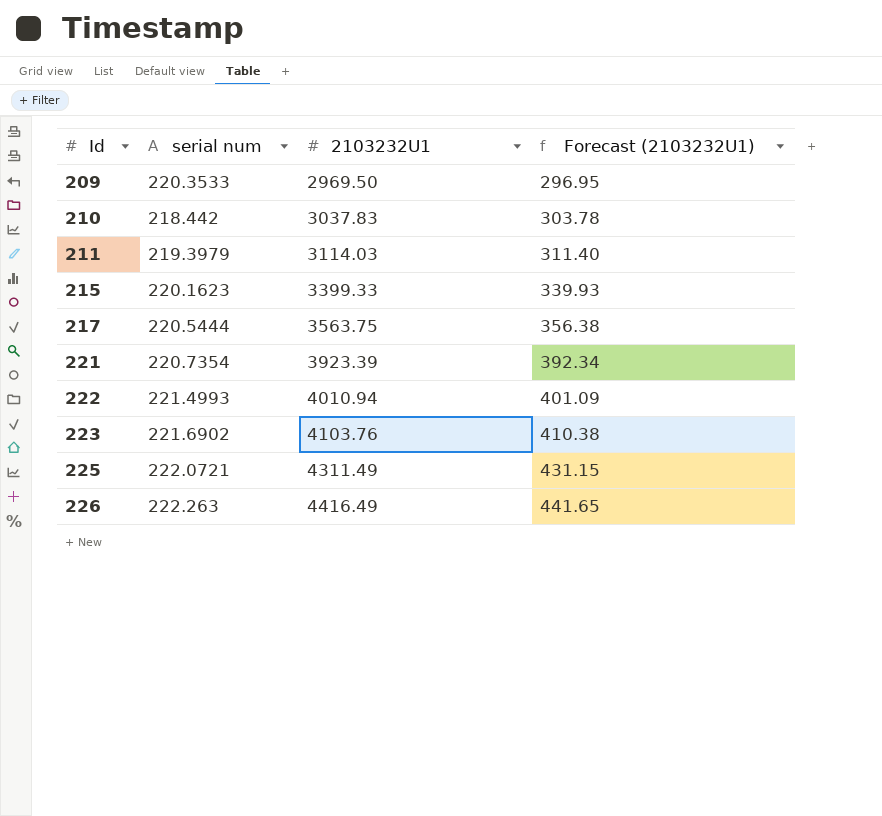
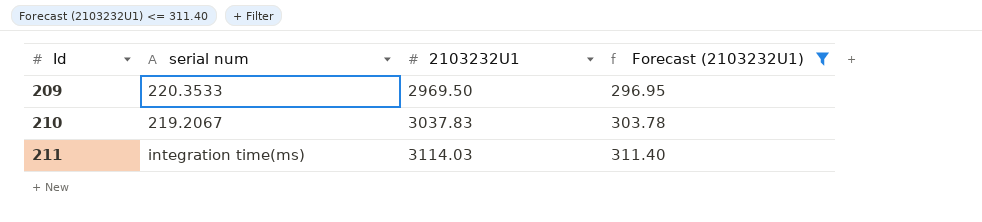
filter: none -> Forecast (2103232U1) <= 311.40
210 | serial num: 218.442 -> 219.2067
211 | serial num: 219.3979 -> integration time(ms)

